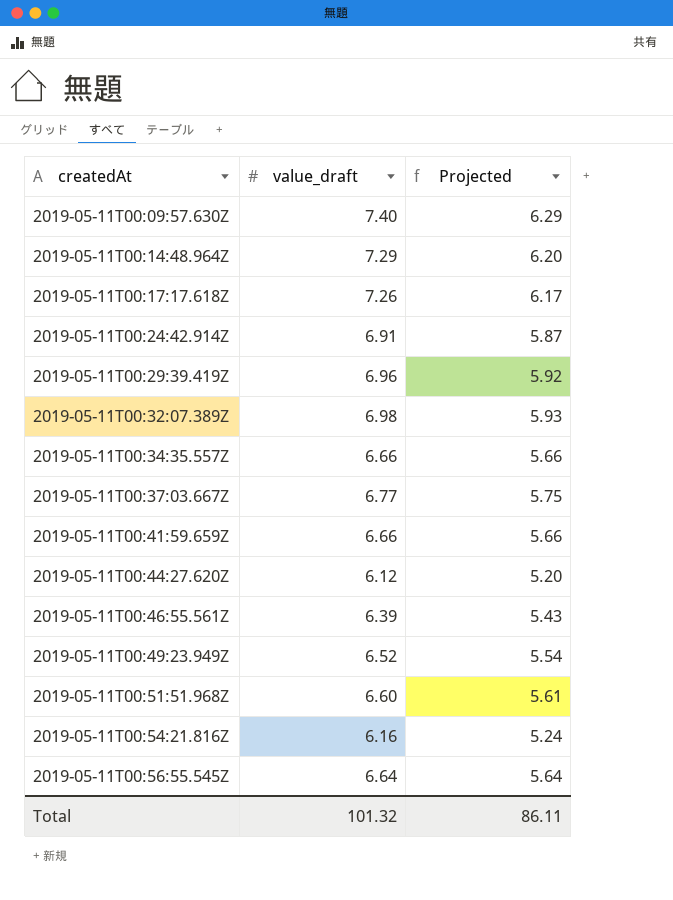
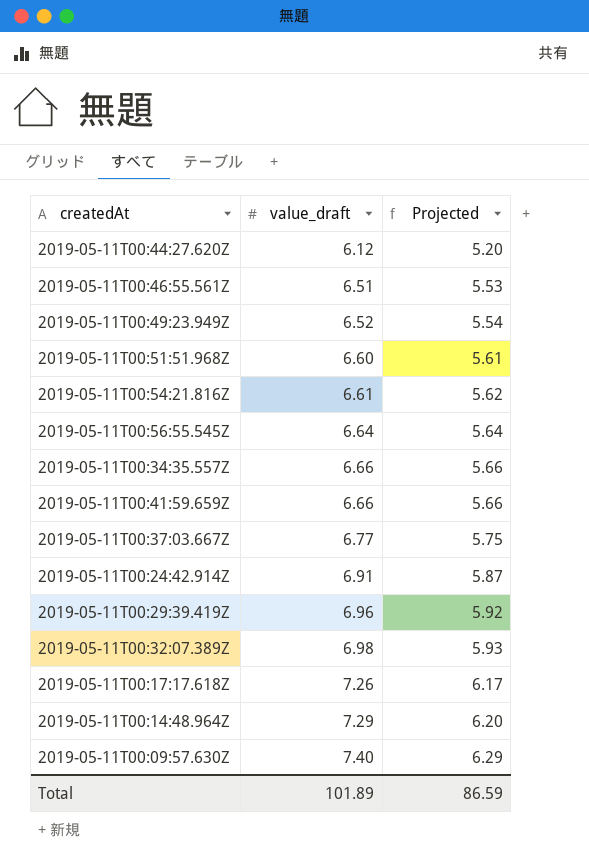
row order: createdAt ascending -> value_draft ascending
2019-05-11T00:46:55.561Z | value_draft: 6.39 -> 6.51
2019-05-11T00:46:55.561Z | Projected: 5.43 -> 5.53
2019-05-11T00:54:21.816Z | value_draft: 6.16 -> 6.61
2019-05-11T00:54:21.816Z | Projected: 5.24 -> 5.62
Total | value_draft: 101.32 -> 101.89
Total | Projected: 86.11 -> 86.59

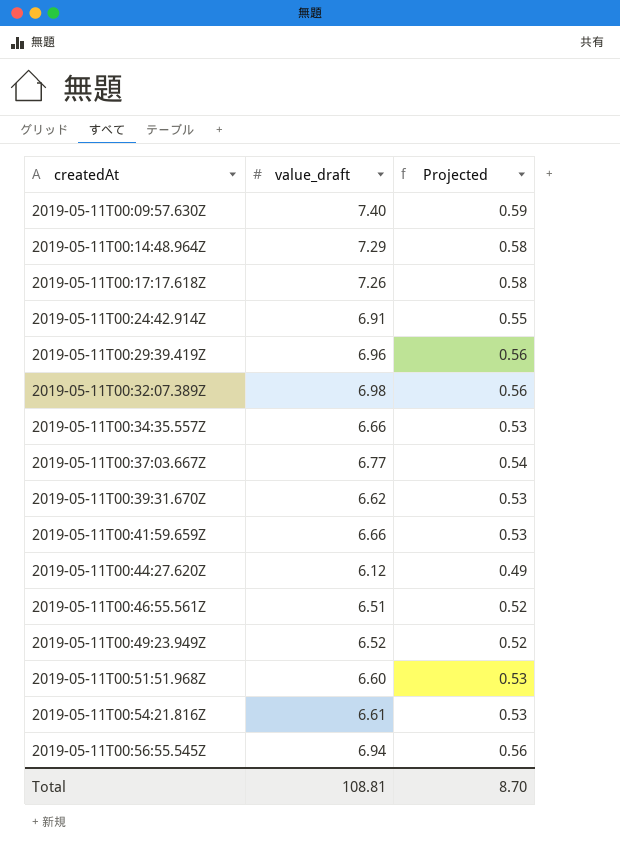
row order: value_draft ascending -> createdAt ascending
column Projected | formula: [value_draft] * 0.85 -> [value_draft] * 0.08
row 2019-05-11T00:39:31.670Z: none -> 6.62 | 0.53
2019-05-11T00:56:55.545Z | value_draft: 6.64 -> 6.94
Total | value_draft: 101.89 -> 108.81
Total | Projected: 86.59 -> 8.70

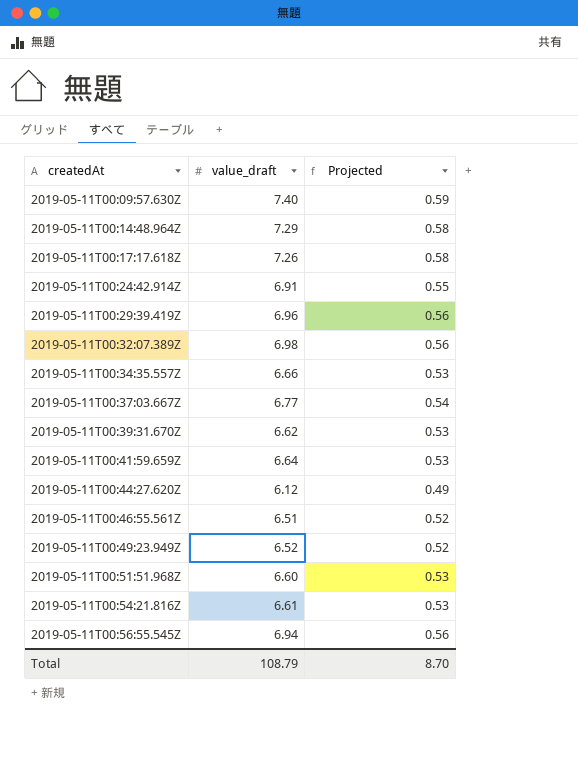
2019-05-11T00:41:59.659Z | value_draft: 6.66 -> 6.64
Total | value_draft: 108.81 -> 108.79

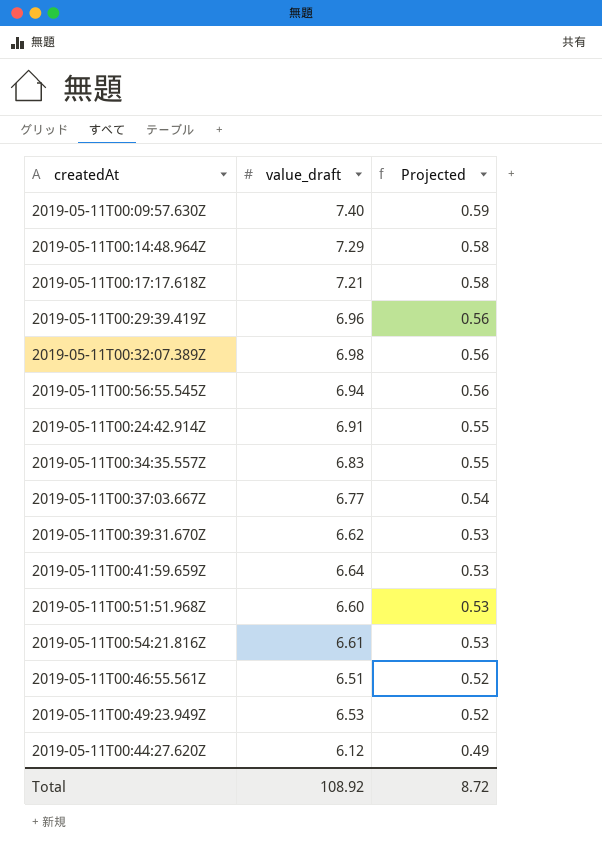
row order: createdAt ascending -> Projected descending
2019-05-11T00:17:17.618Z | value_draft: 7.26 -> 7.21
2019-05-11T00:34:35.557Z | value_draft: 6.66 -> 6.83
2019-05-11T00:34:35.557Z | Projected: 0.53 -> 0.55
2019-05-11T00:49:23.949Z | value_draft: 6.52 -> 6.53
Total | value_draft: 108.79 -> 108.92
Total | Projected: 8.70 -> 8.72

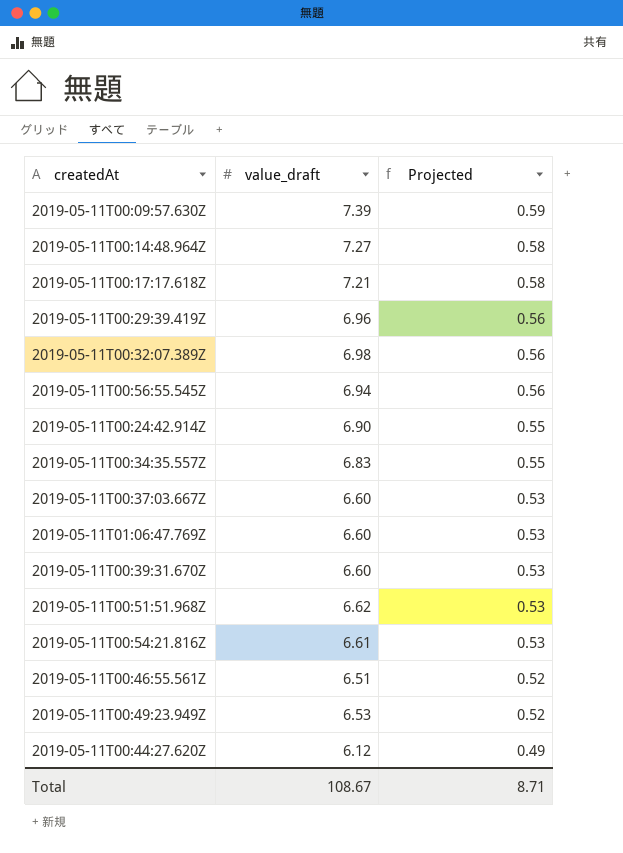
row 2019-05-11T00:41:59.659Z: 6.64 | 0.53 -> none
2019-05-11T00:09:57.630Z | value_draft: 7.40 -> 7.39
2019-05-11T00:14:48.964Z | value_draft: 7.29 -> 7.27
2019-05-11T00:24:42.914Z | value_draft: 6.91 -> 6.90
2019-05-11T00:37:03.667Z | value_draft: 6.77 -> 6.60
2019-05-11T00:37:03.667Z | Projected: 0.54 -> 0.53
row 2019-05-11T01:06:47.769Z: none -> 6.60 | 0.53
2019-05-11T00:39:31.670Z | value_draft: 6.62 -> 6.60
2019-05-11T00:51:51.968Z | value_draft: 6.60 -> 6.62
Total | value_draft: 108.92 -> 108.67
Total | Projected: 8.72 -> 8.71

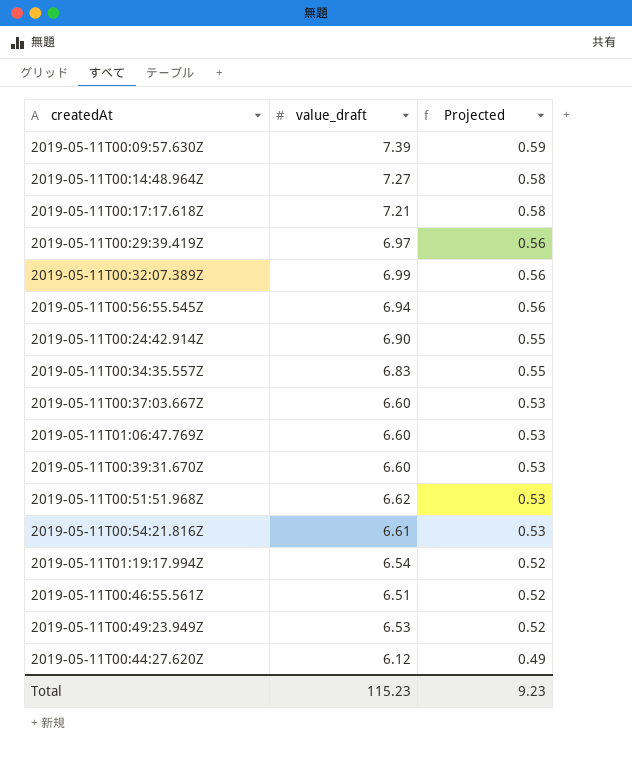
2019-05-11T00:29:39.419Z | value_draft: 6.96 -> 6.97
2019-05-11T00:32:07.389Z | value_draft: 6.98 -> 6.99
row 2019-05-11T01:19:17.994Z: none -> 6.54 | 0.52
Total | value_draft: 108.67 -> 115.23
Total | Projected: 8.71 -> 9.23

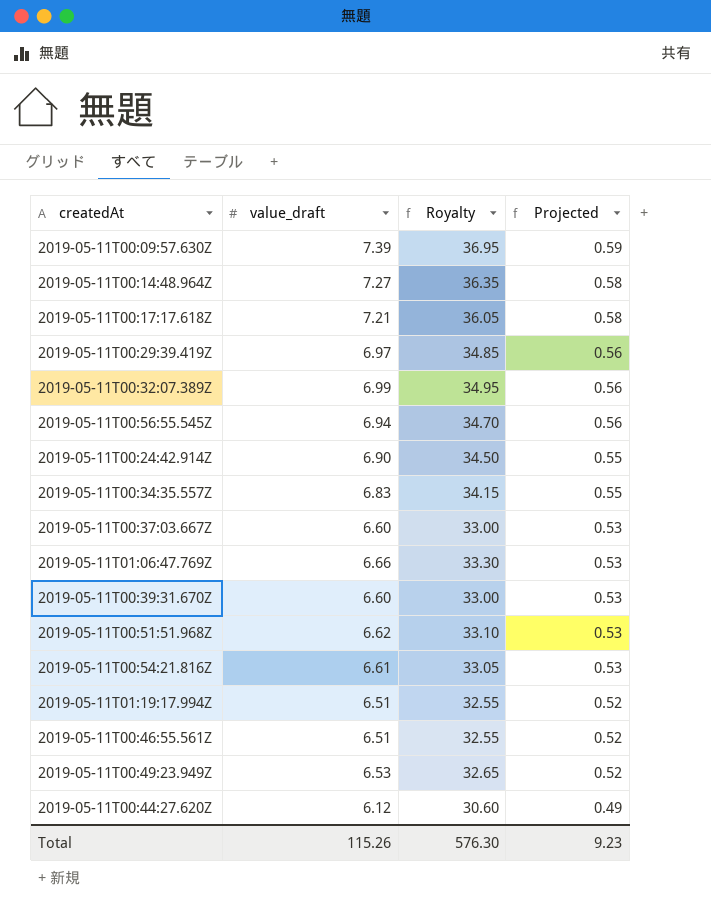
column Royalty | formula: none -> [value_draft] * 5
2019-05-11T01:06:47.769Z | value_draft: 6.60 -> 6.66
2019-05-11T01:19:17.994Z | value_draft: 6.54 -> 6.51
Total | value_draft: 115.23 -> 115.26

